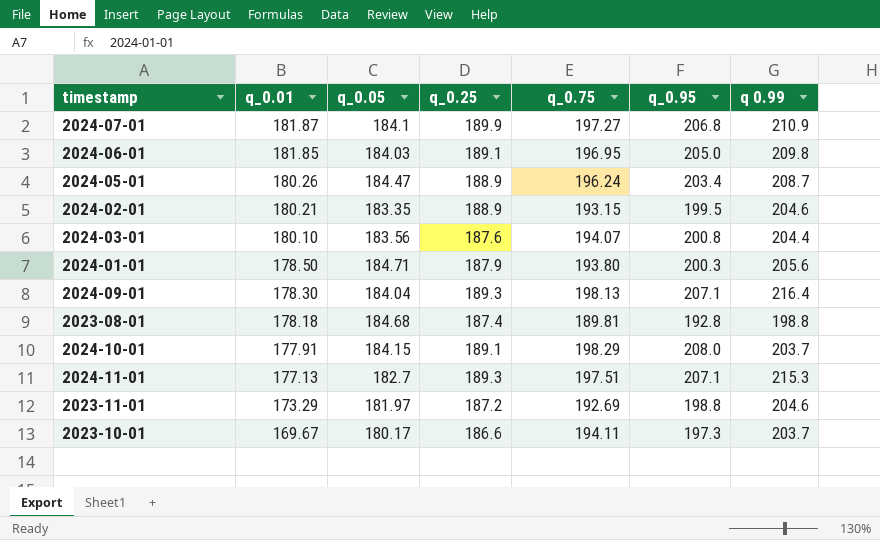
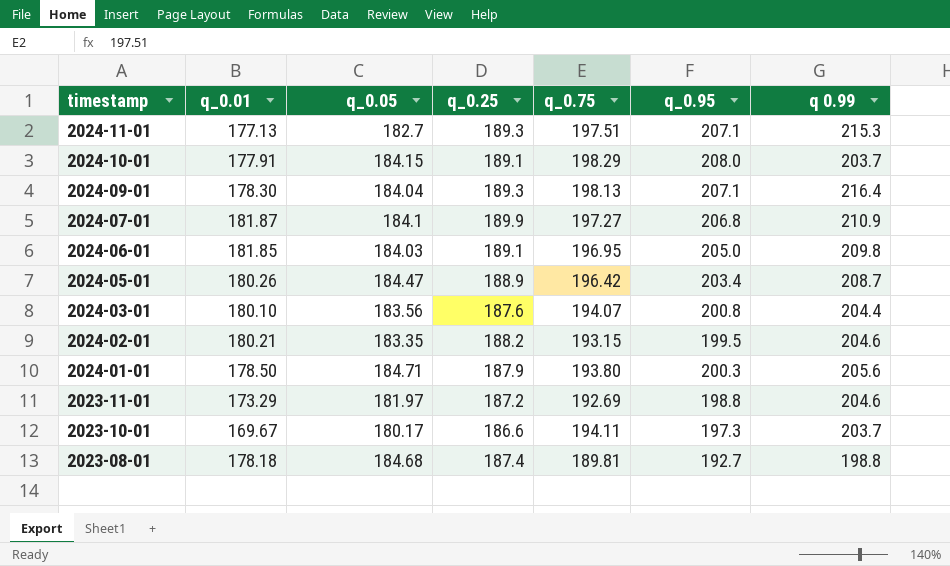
row order: q_0.01 descending -> timestamp descending
2024-05-01 | q_0.75: 196.24 -> 196.42
2024-02-01 | q_0.25: 188.9 -> 188.2
2023-08-01 | q_0.95: 192.8 -> 192.7

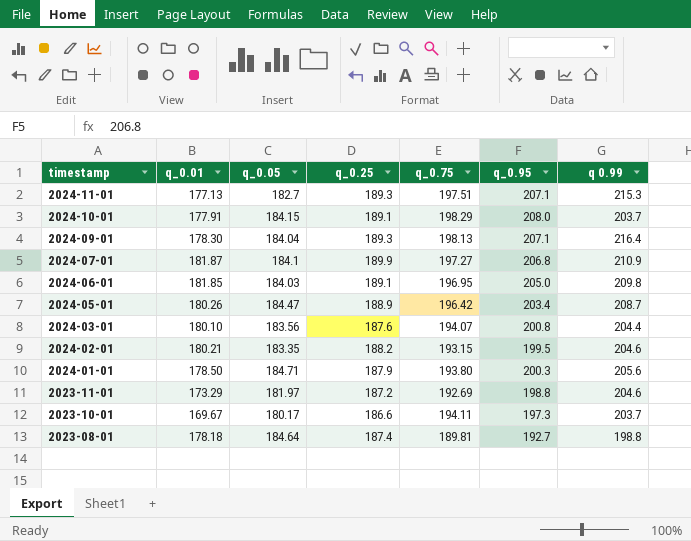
2023-08-01 | q_0.05: 184.68 -> 184.64

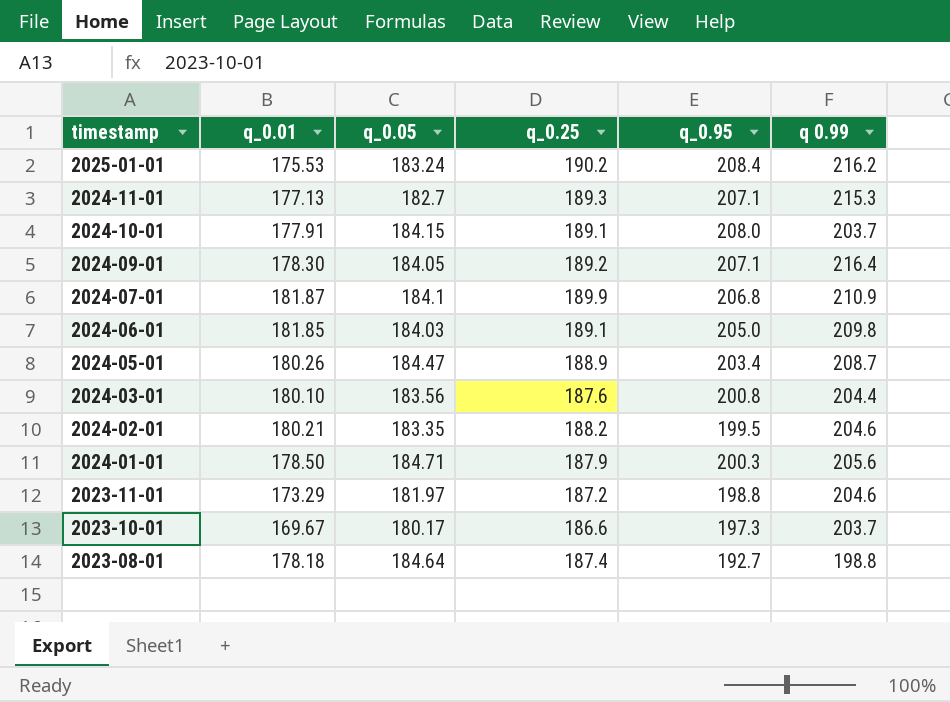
column q_0.75 | position: 5 -> none
row 2025-01-01: none -> 175.53 | 183.24 | 190.2 | 208.4 | 216.2
2024-09-01 | q_0.05: 184.04 -> 184.05
2024-09-01 | q_0.25: 189.3 -> 189.2

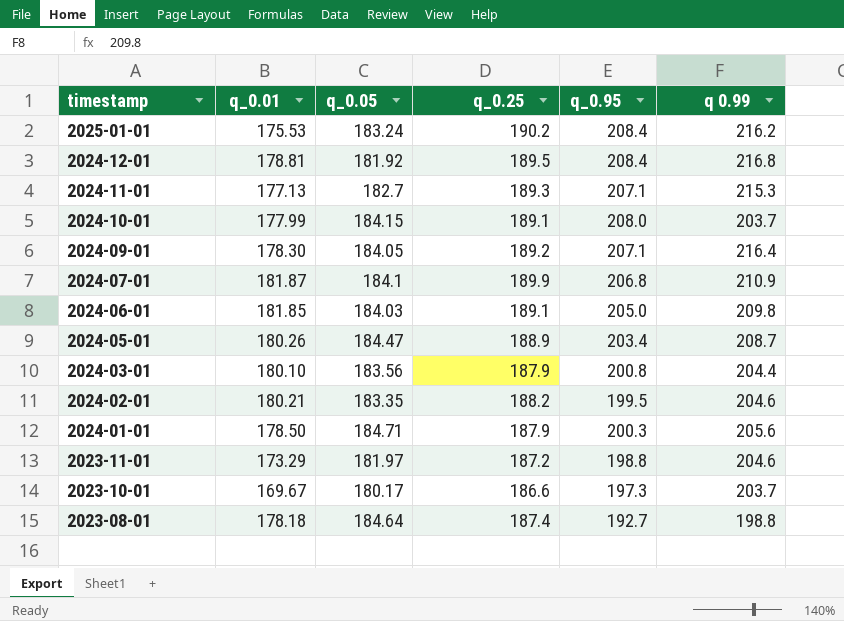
row 2024-12-01: none -> 178.81 | 181.92 | 189.5 | 208.4 | 216.8
2024-10-01 | q_0.01: 177.91 -> 177.99
2024-03-01 | q_0.25: 187.6 -> 187.9

